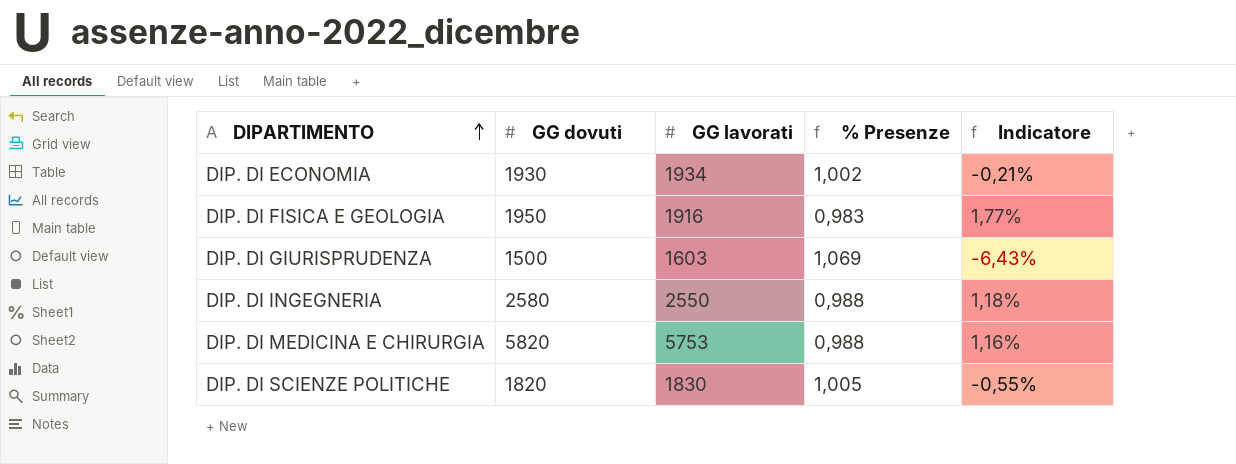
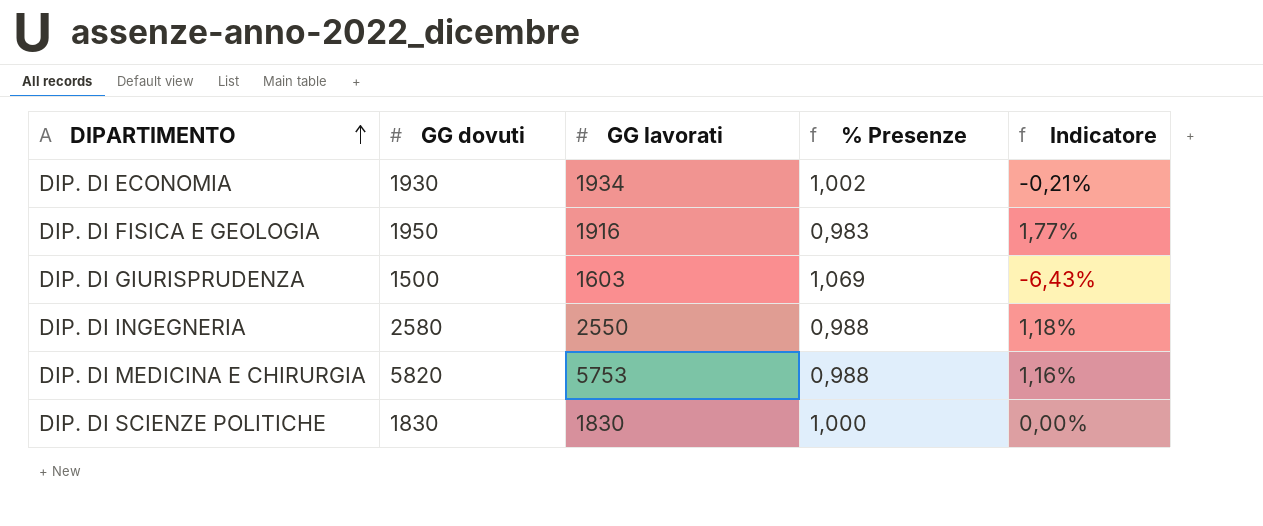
DIP. DI SCIENZE POLITICHE | GG dovuti: 1820 -> 1830
DIP. DI SCIENZE POLITICHE | % Presenze: 1,005 -> 1,000
DIP. DI SCIENZE POLITICHE | Indicatore: -0,55% -> 0,00%

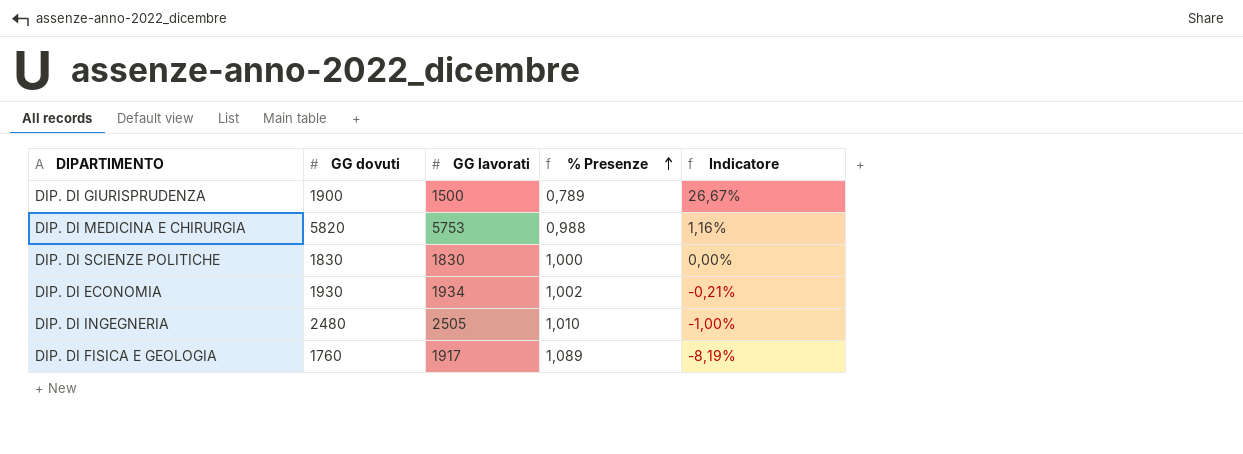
row order: DIPARTIMENTO ascending -> % Presenze ascending
DIP. DI GIURISPRUDENZA | GG dovuti: 1500 -> 1900
DIP. DI GIURISPRUDENZA | GG lavorati: 1603 -> 1500
DIP. DI GIURISPRUDENZA | % Presenze: 1,069 -> 0,789
DIP. DI GIURISPRUDENZA | Indicatore: -6,43% -> 26,67%
DIP. DI INGEGNERIA | GG dovuti: 2580 -> 2480
DIP. DI INGEGNERIA | GG lavorati: 2550 -> 2505
DIP. DI INGEGNERIA | % Presenze: 0,988 -> 1,010
DIP. DI INGEGNERIA | Indicatore: 1,18% -> -1,00%
DIP. DI FISICA E GEOLOGIA | GG dovuti: 1950 -> 1760
DIP. DI FISICA E GEOLOGIA | GG lavorati: 1916 -> 1917
DIP. DI FISICA E GEOLOGIA | % Presenze: 0,983 -> 1,089
DIP. DI FISICA E GEOLOGIA | Indicatore: 1,77% -> -8,19%

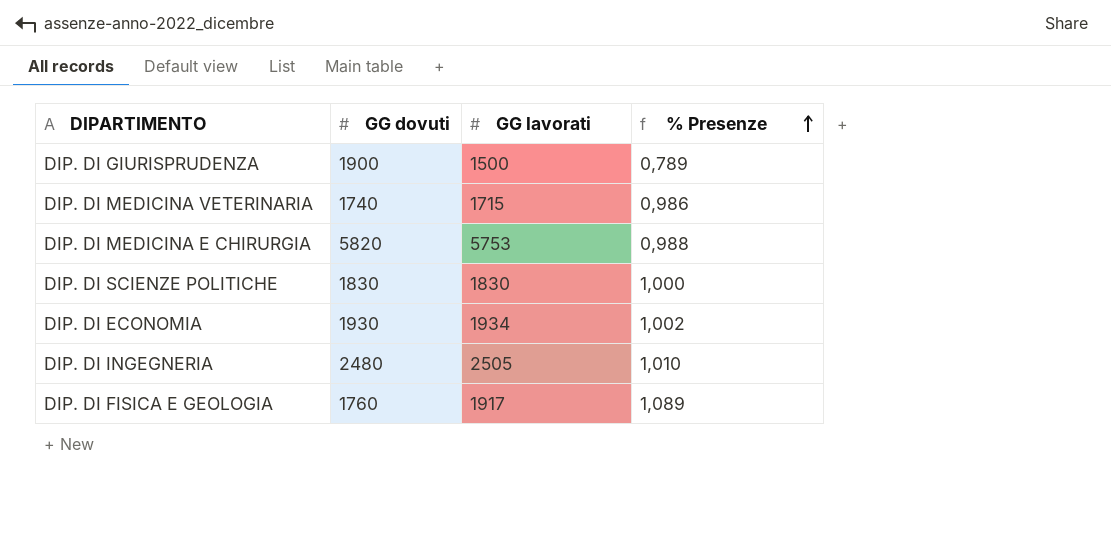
column Indicatore | formula: ([GG dovuti] - [GG lavorati]) / [GG lavorati] -> none
row DIP. DI MEDICINA VETERINARIA: none -> 1740 | 1715 | 0,986

